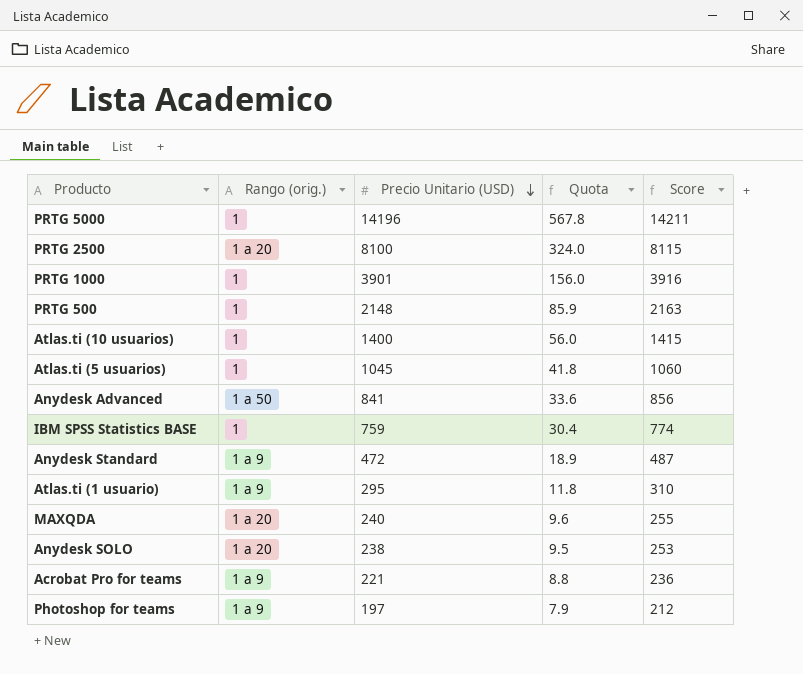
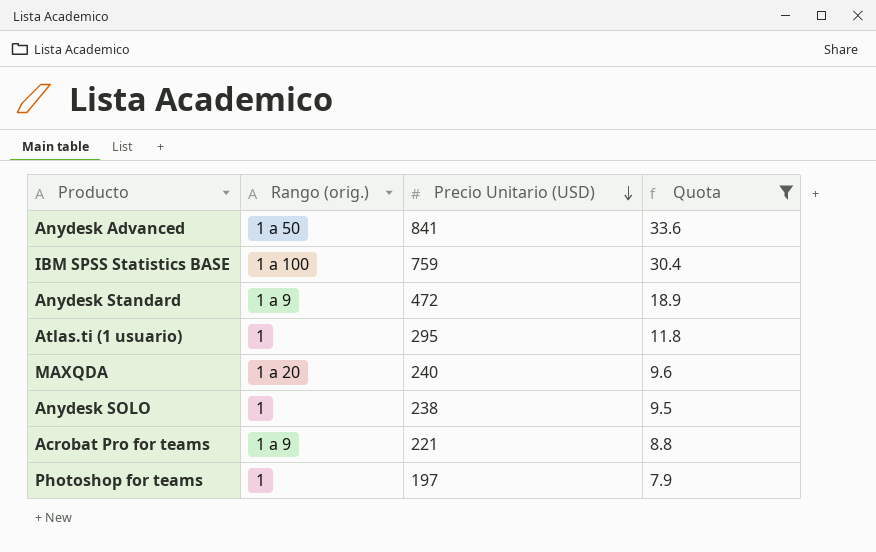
filter: none -> Quota <= 33.6
column Score | formula: [Precio Unitario (USD)] + 15 -> none
IBM SPSS Statistics BASE | Rango (orig.): 1 -> 1 a 100
Atlas.ti (1 usuario) | Rango (orig.): 1 a 9 -> 1
Anydesk SOLO | Rango (orig.): 1 a 20 -> 1
Photoshop for teams | Rango (orig.): 1 a 9 -> 1

